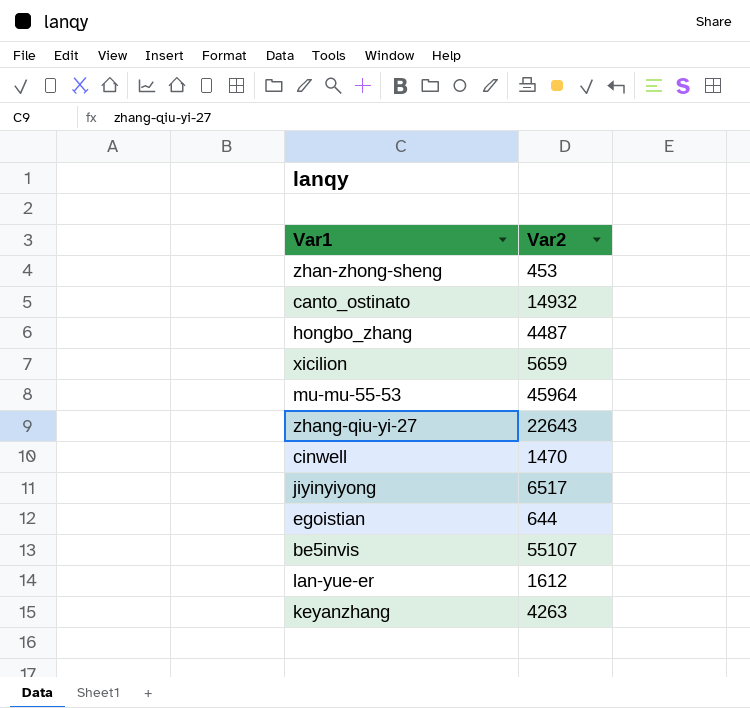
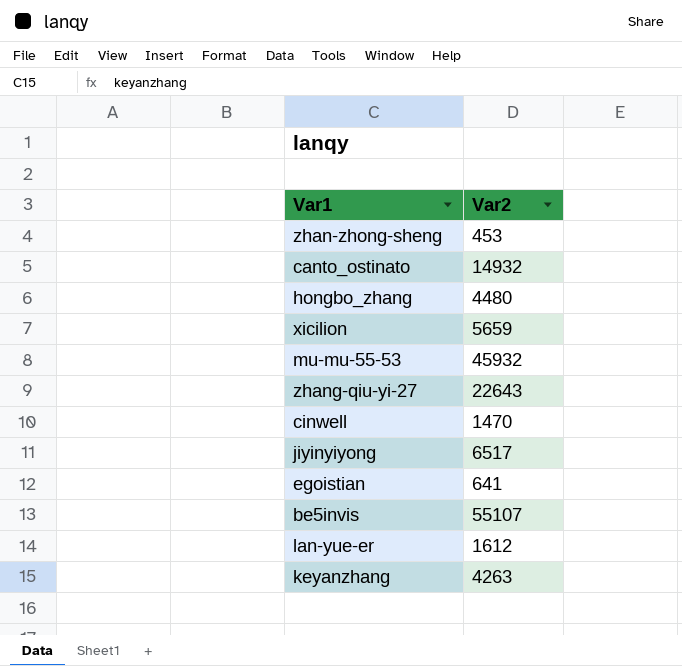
hongbo_zhang | Var2: 4487 -> 4480
mu-mu-55-53 | Var2: 45964 -> 45932
egoistian | Var2: 644 -> 641

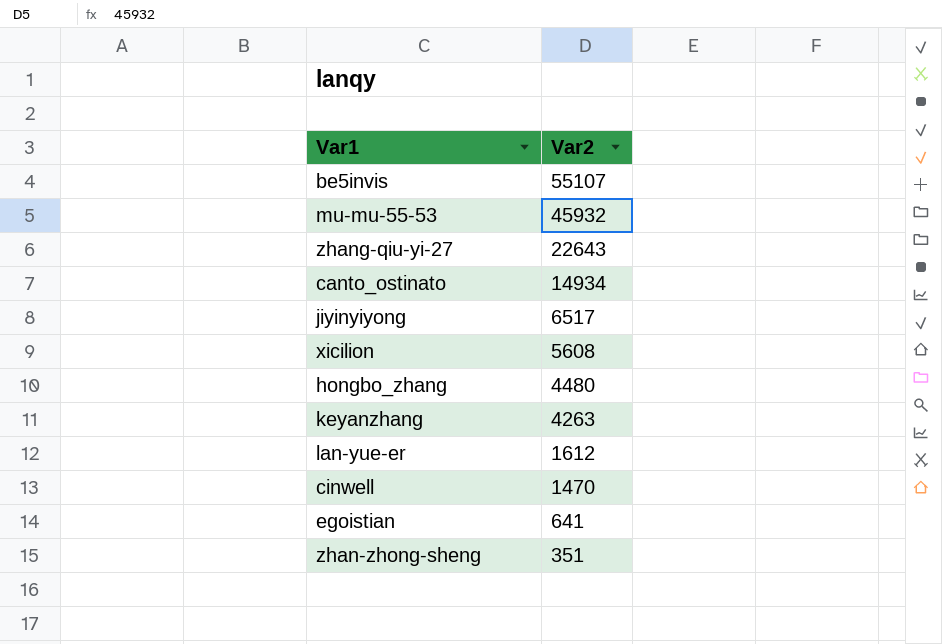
row order: none -> Var2 descending
canto_ostinato | Var2: 14932 -> 14934
xicilion | Var2: 5659 -> 5608
zhan-zhong-sheng | Var2: 453 -> 351

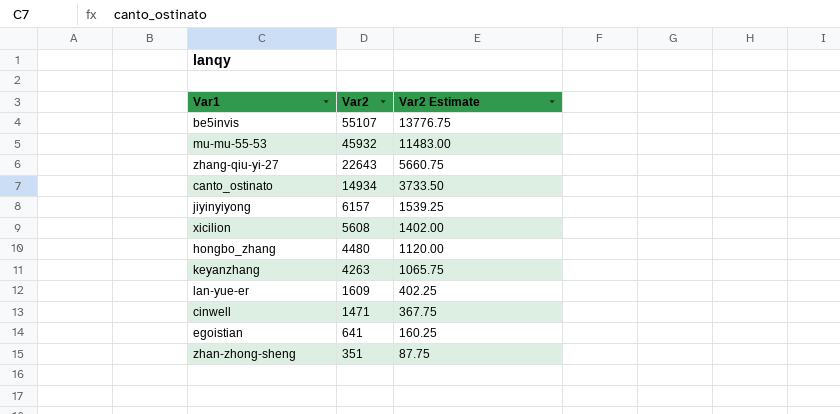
column Var2 Estimate | formula: none -> [Var2] * 0.25
jiyinyiyong | Var2: 6517 -> 6157
lan-yue-er | Var2: 1612 -> 1609
cinwell | Var2: 1470 -> 1471

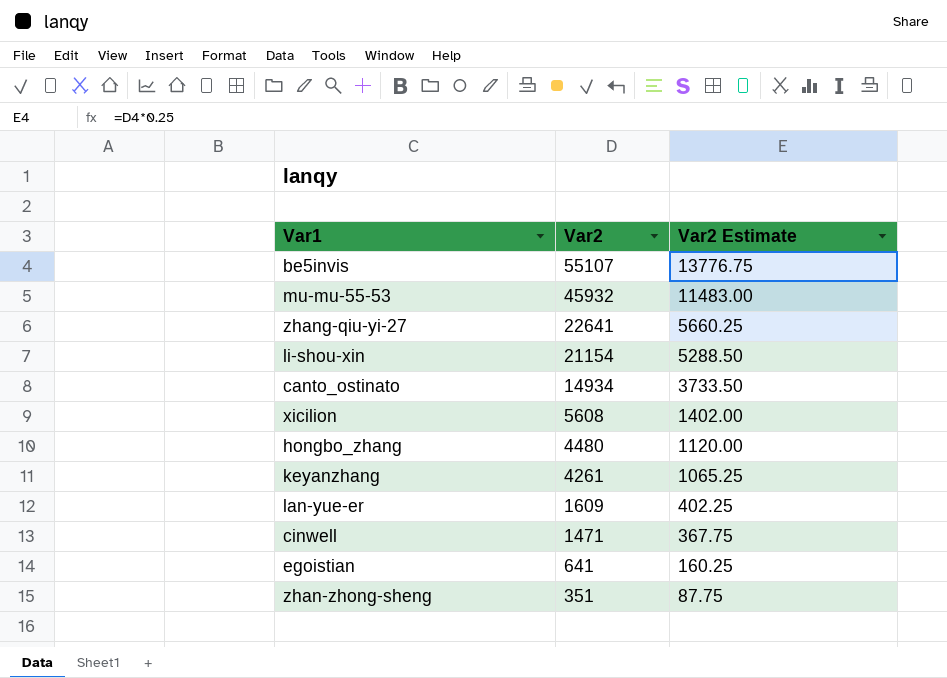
row jiyinyiyong: 6157 | 1539.25 -> none
zhang-qiu-yi-27 | Var2: 22643 -> 22641
zhang-qiu-yi-27 | Var2 Estimate: 5660.75 -> 5660.25
row li-shou-xin: none -> 21154 | 5288.50
keyanzhang | Var2: 4263 -> 4261
keyanzhang | Var2 Estimate: 1065.75 -> 1065.25

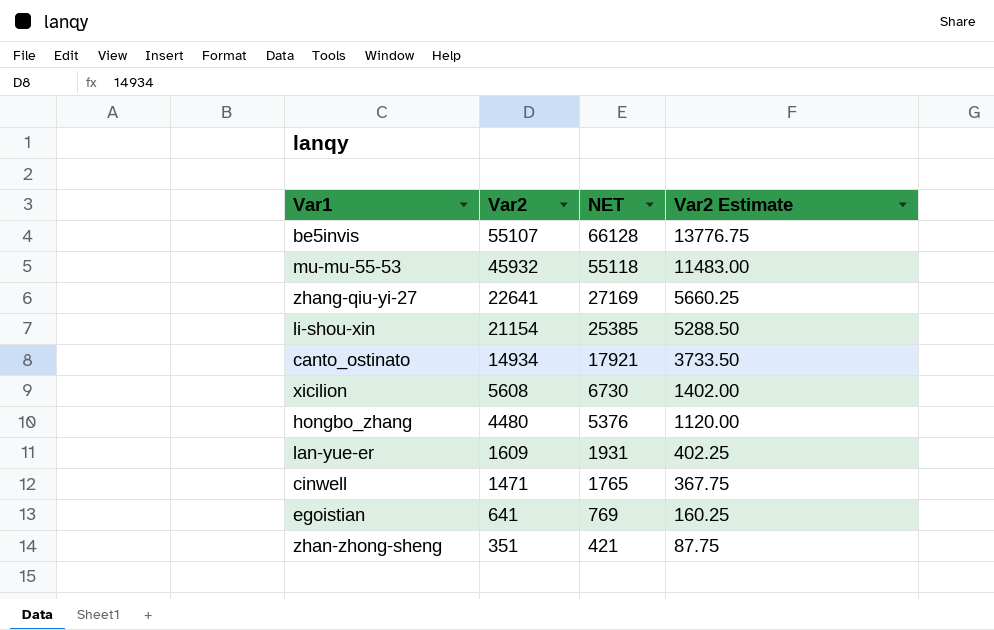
column NET | formula: none -> [Var2] * 1.2
row keyanzhang: 4261 | 1065.25 -> none

